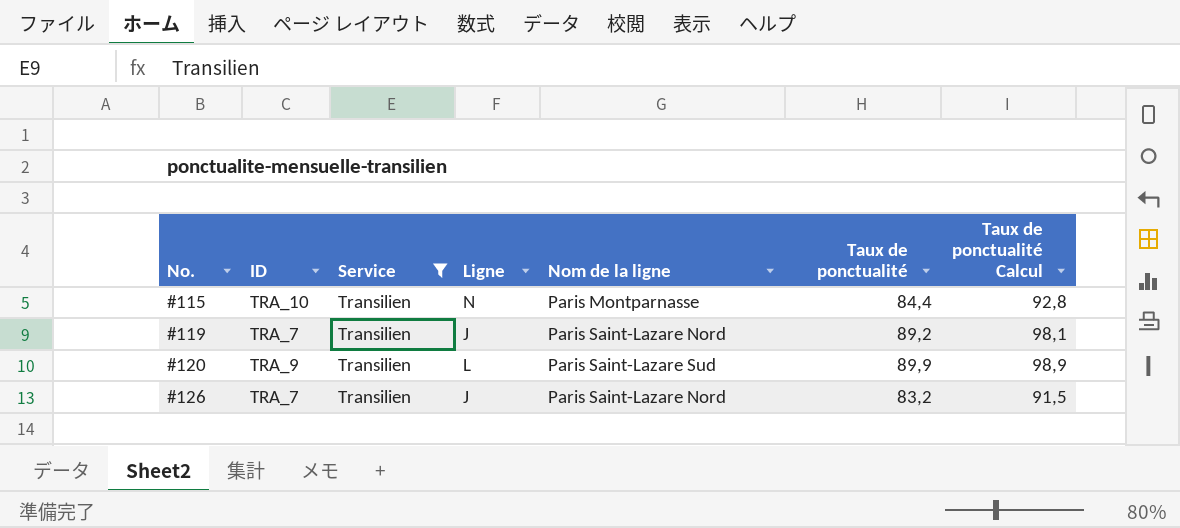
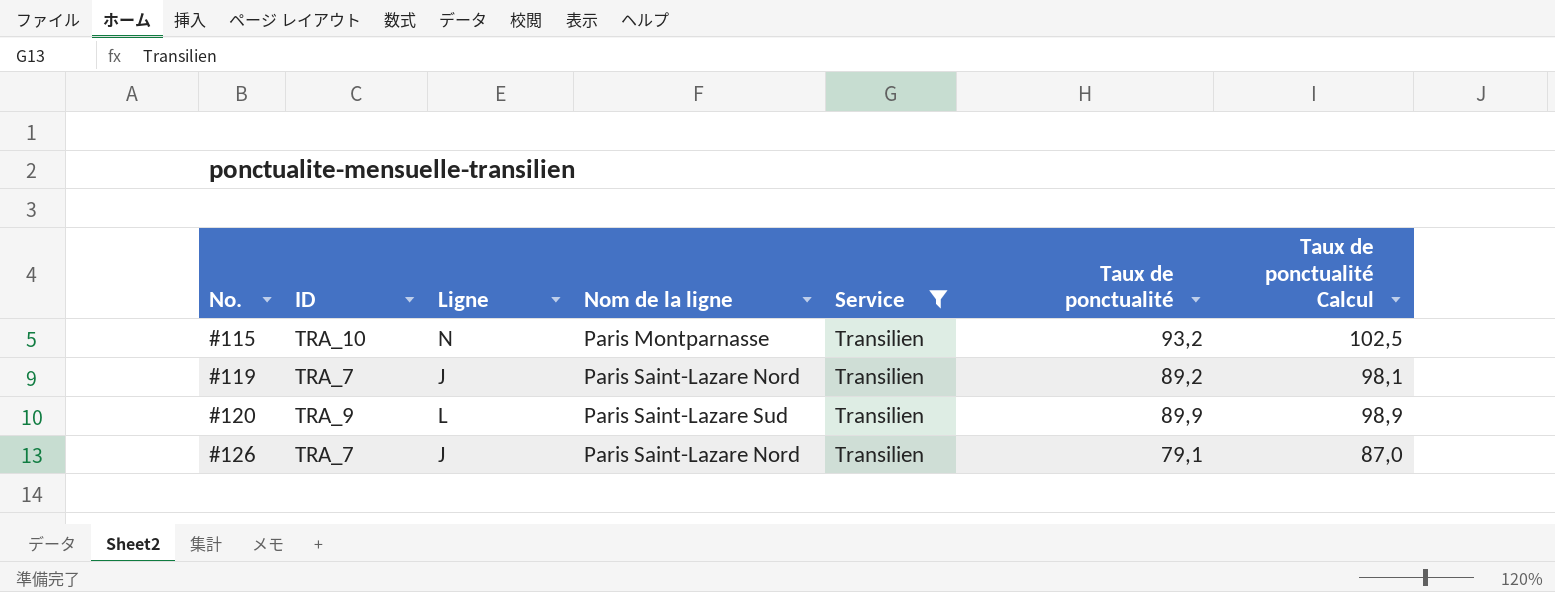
column Service | position: 3 -> 5
#115 | Taux de ponctualité: 84,4 -> 93,2
#115 | Taux de ponctualité Calcul: 92,8 -> 102,5
#126 | Taux de ponctualité: 83,2 -> 79,1
#126 | Taux de ponctualité Calcul: 91,5 -> 87,0

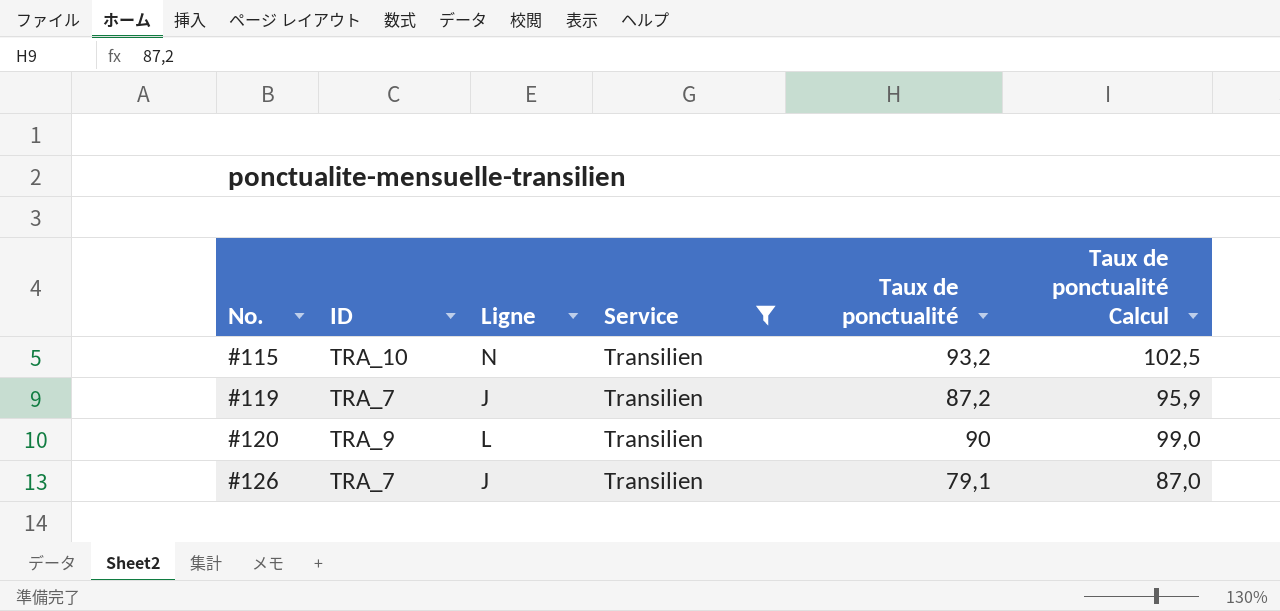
column Nom de la ligne | position: 4 -> none
#119 | Taux de ponctualité: 89,2 -> 87,2
#119 | Taux de ponctualité Calcul: 98,1 -> 95,9
#120 | Taux de ponctualité: 89,9 -> 90
#120 | Taux de ponctualité Calcul: 98,9 -> 99,0

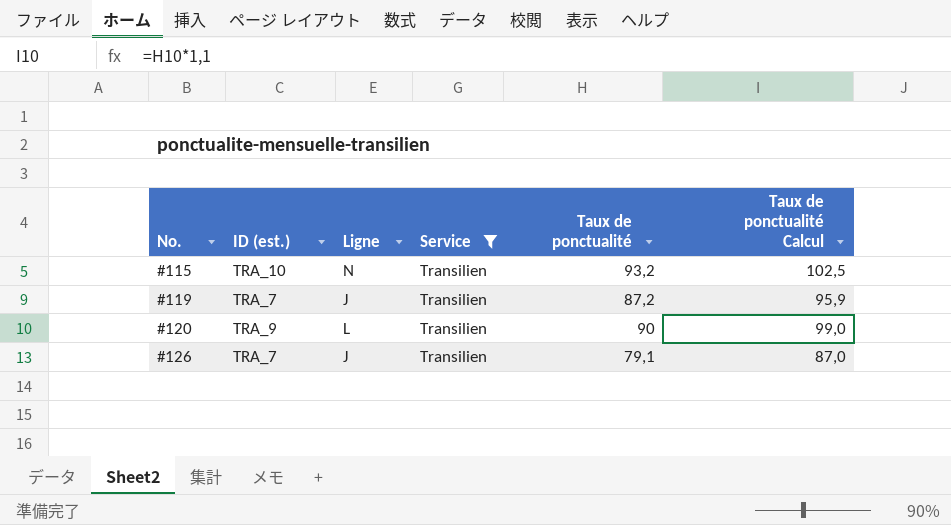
column name: ID -> ID (est.)

